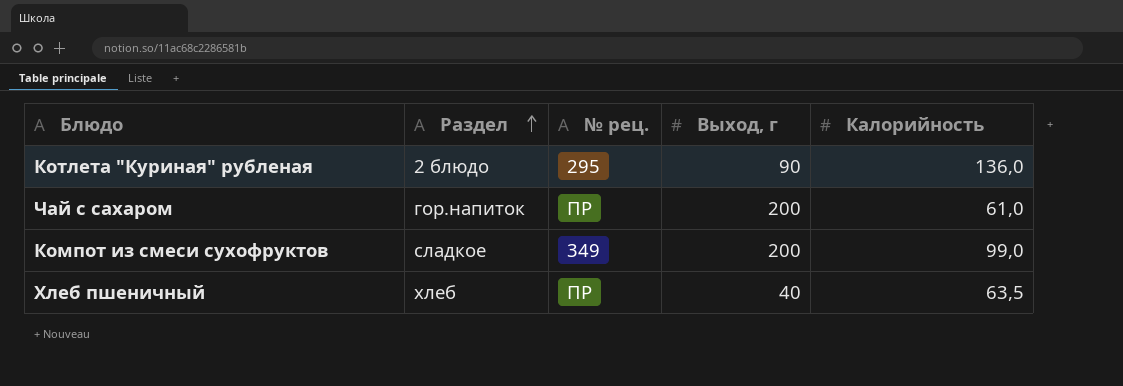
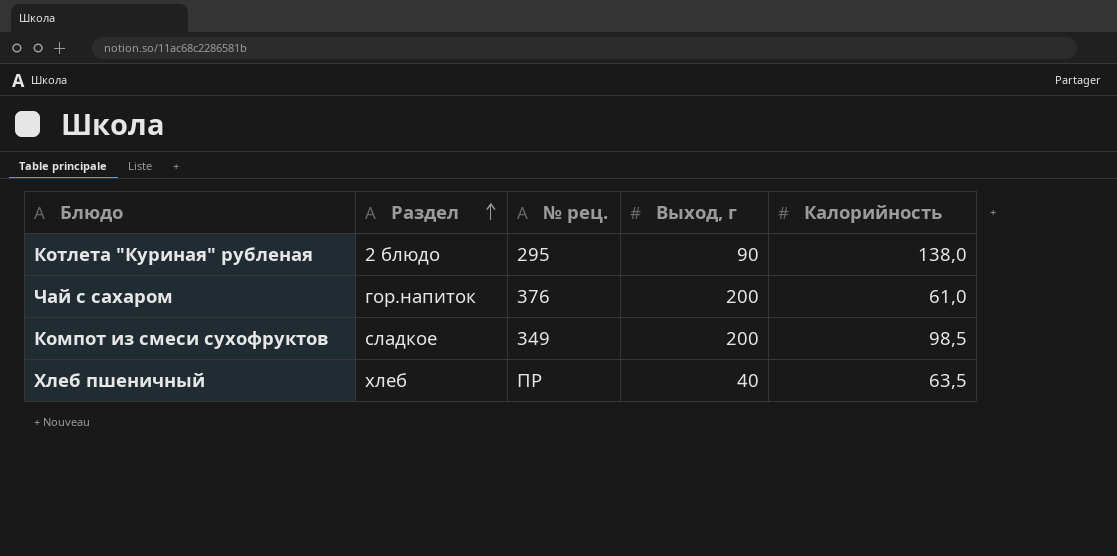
Котлета "Куриная" рубленая | Калорийность: 136,0 -> 138,0
Чай с сахаром | № рец.: ПР -> 376
Компот из смеси сухофруктов | Калорийность: 99,0 -> 98,5

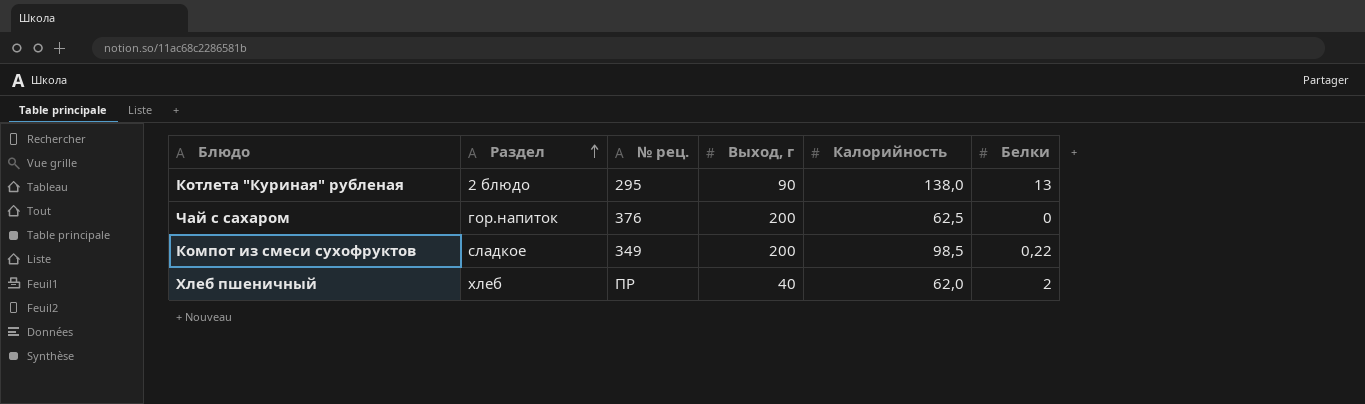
column Белки | position: none -> 6
Чай с сахаром | Калорийность: 61,0 -> 62,5
Хлеб пшеничный | Калорийность: 63,5 -> 62,0

